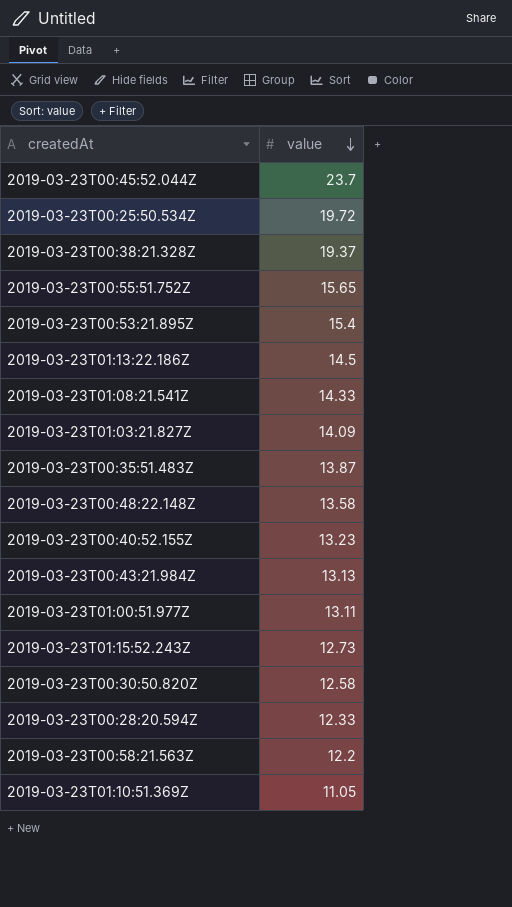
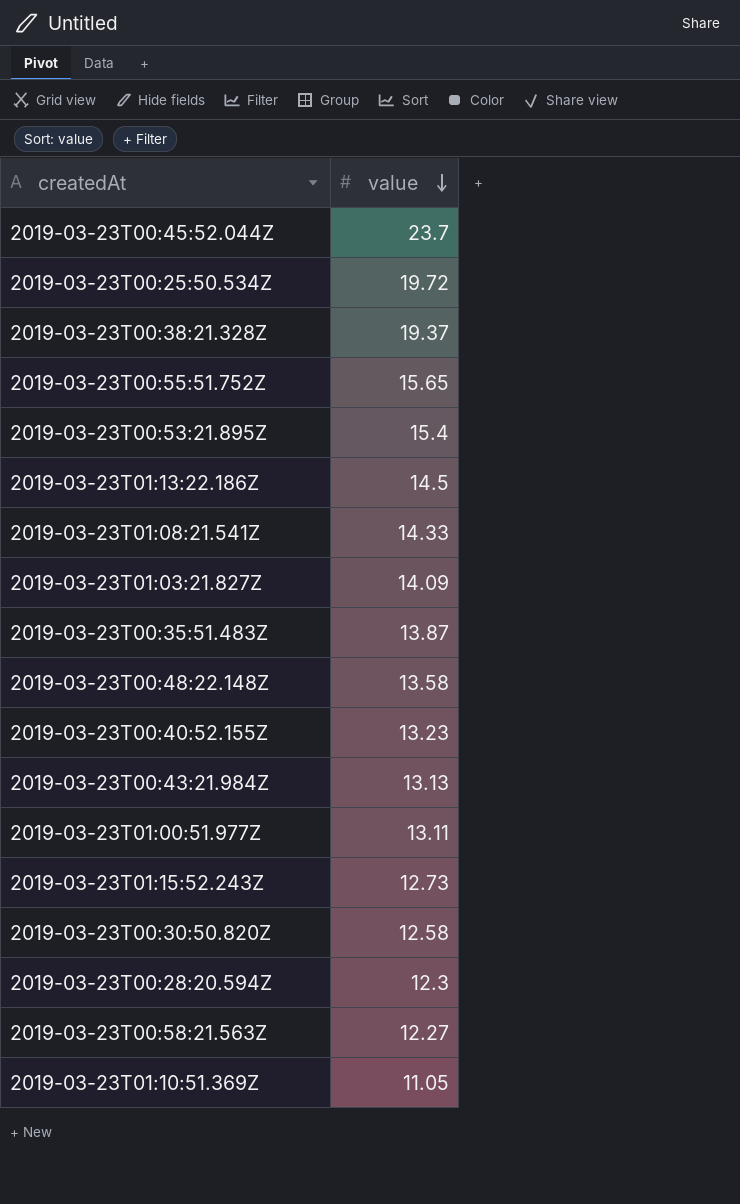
2019-03-23T00:28:20.594Z | value: 12.33 -> 12.3
2019-03-23T00:58:21.563Z | value: 12.2 -> 12.27

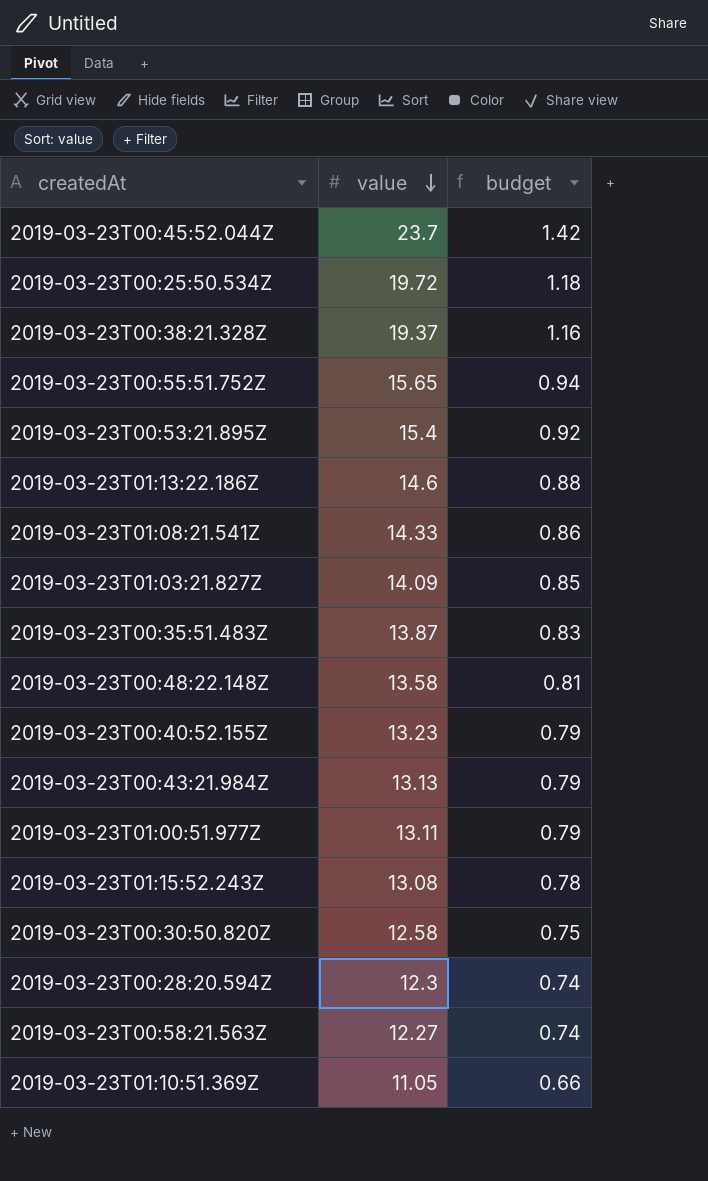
column budget | formula: none -> [value] * 0.06
2019-03-23T01:13:22.186Z | value: 14.5 -> 14.6
2019-03-23T01:15:52.243Z | value: 12.73 -> 13.08

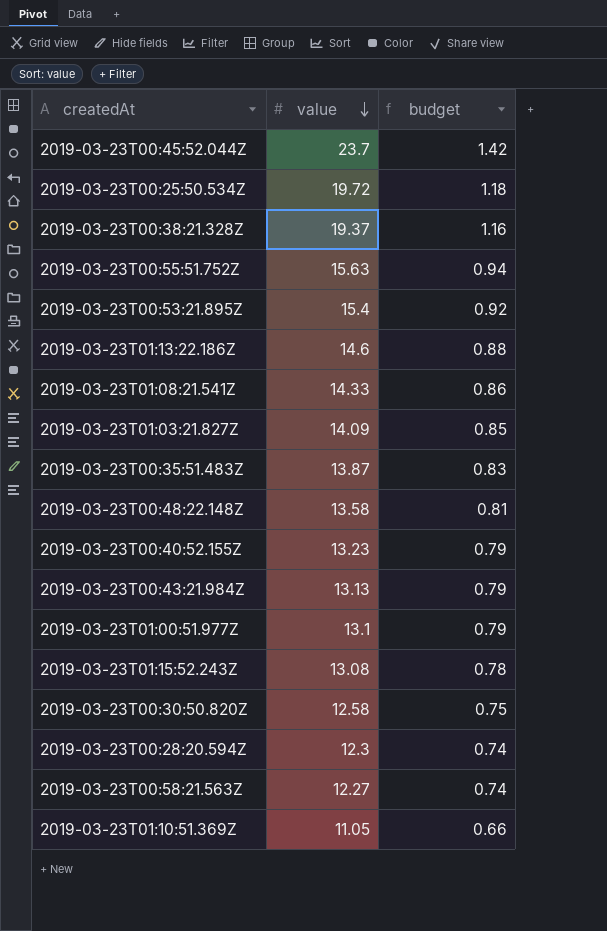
2019-03-23T00:55:51.752Z | value: 15.65 -> 15.63
2019-03-23T01:00:51.977Z | value: 13.11 -> 13.1

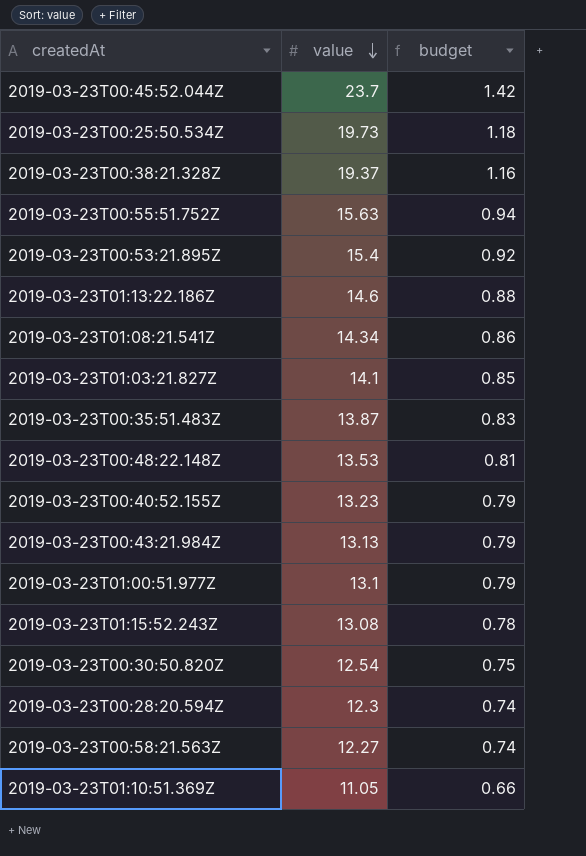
2019-03-23T00:25:50.534Z | value: 19.72 -> 19.73
2019-03-23T01:08:21.541Z | value: 14.33 -> 14.34
2019-03-23T01:03:21.827Z | value: 14.09 -> 14.1
2019-03-23T00:48:22.148Z | value: 13.58 -> 13.53
2019-03-23T00:30:50.820Z | value: 12.58 -> 12.54

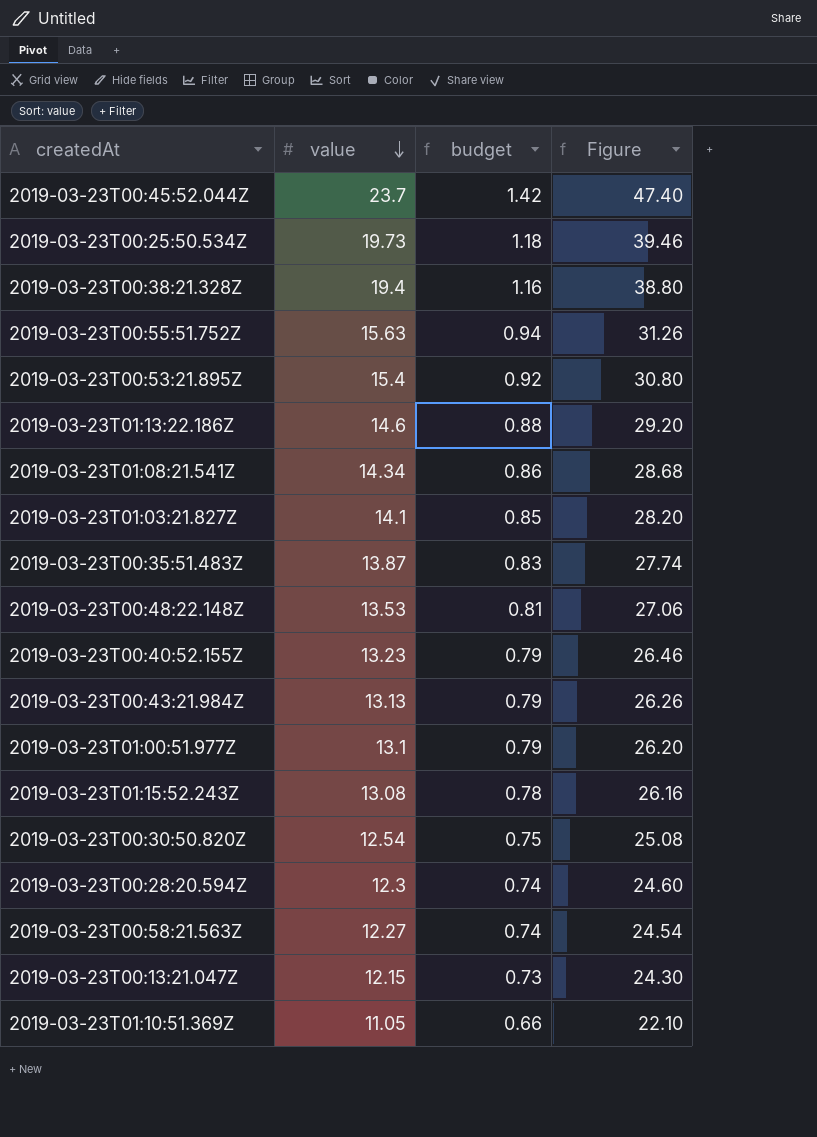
column Figure | formula: none -> [value] * 2
2019-03-23T00:38:21.328Z | value: 19.37 -> 19.4
row 2019-03-23T00:13:21.047Z: none -> 12.15 | 0.73 | 24.30

